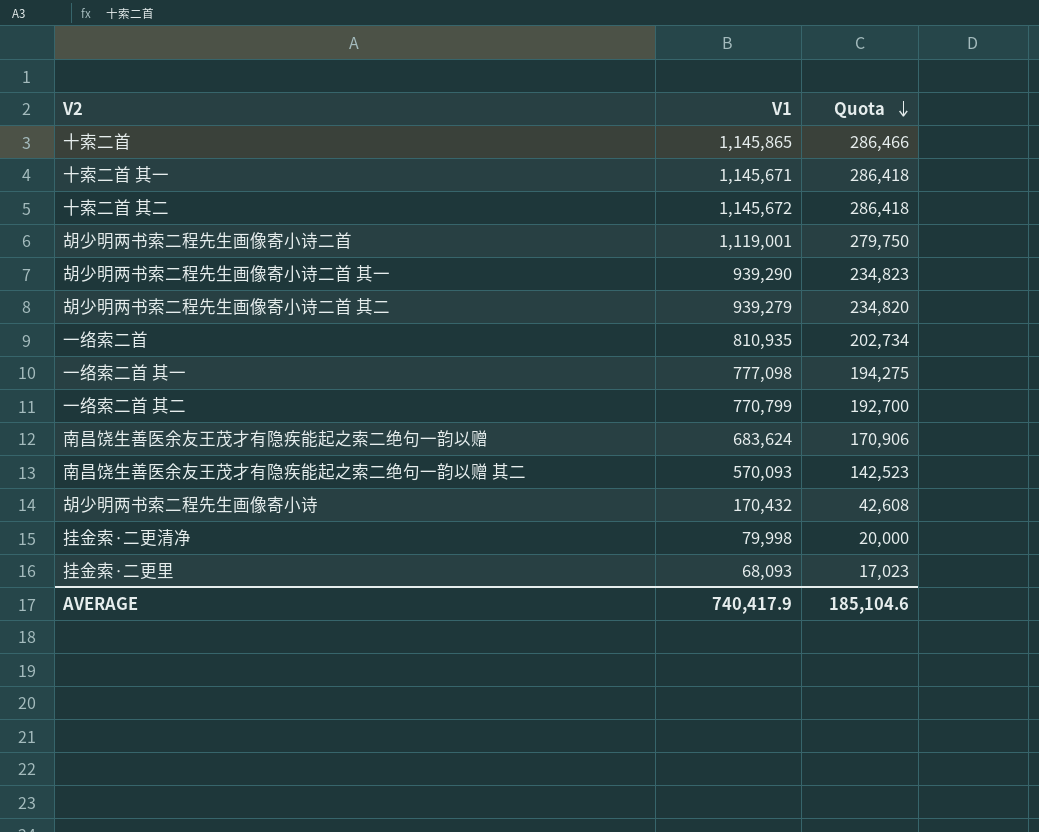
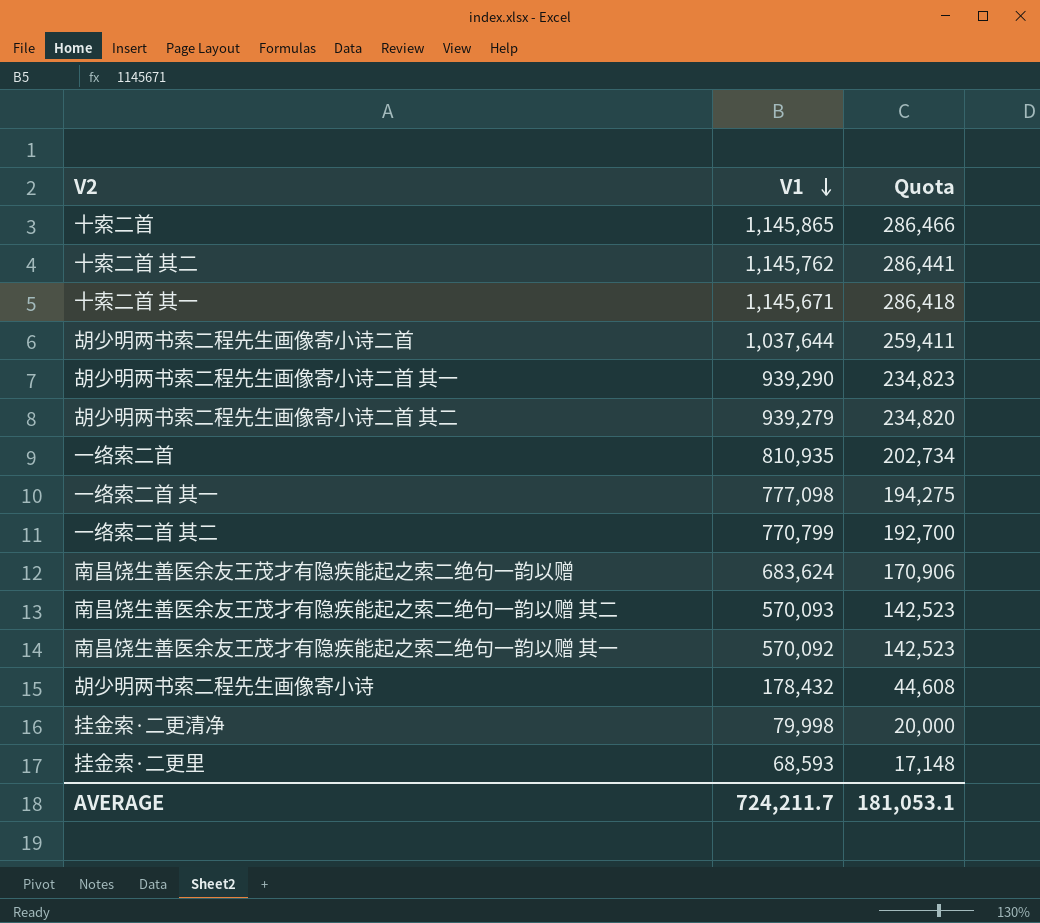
row order: Quota descending -> V1 descending
十索二首 其二 | V1: 1,145,672 -> 1,145,762
十索二首 其二 | Quota: 286,418 -> 286,441
胡少明两书索二程先生画像寄小诗二首 | V1: 1,119,001 -> 1,037,644
胡少明两书索二程先生画像寄小诗二首 | Quota: 279,750 -> 259,411
row 南昌饶生善医余友王茂才有隐疾能起之索二绝句一韵以赠 其一: none -> 570,092 | 142,523
胡少明两书索二程先生画像寄小诗 | V1: 170,432 -> 178,432
胡少明两书索二程先生画像寄小诗 | Quota: 42,608 -> 44,608
挂金索·二更里 | V1: 68,093 -> 68,593
挂金索·二更里 | Quota: 17,023 -> 17,148
AVERAGE | V1: 740,417.9 -> 724,211.7
AVERAGE | Quota: 185,104.6 -> 181,053.1

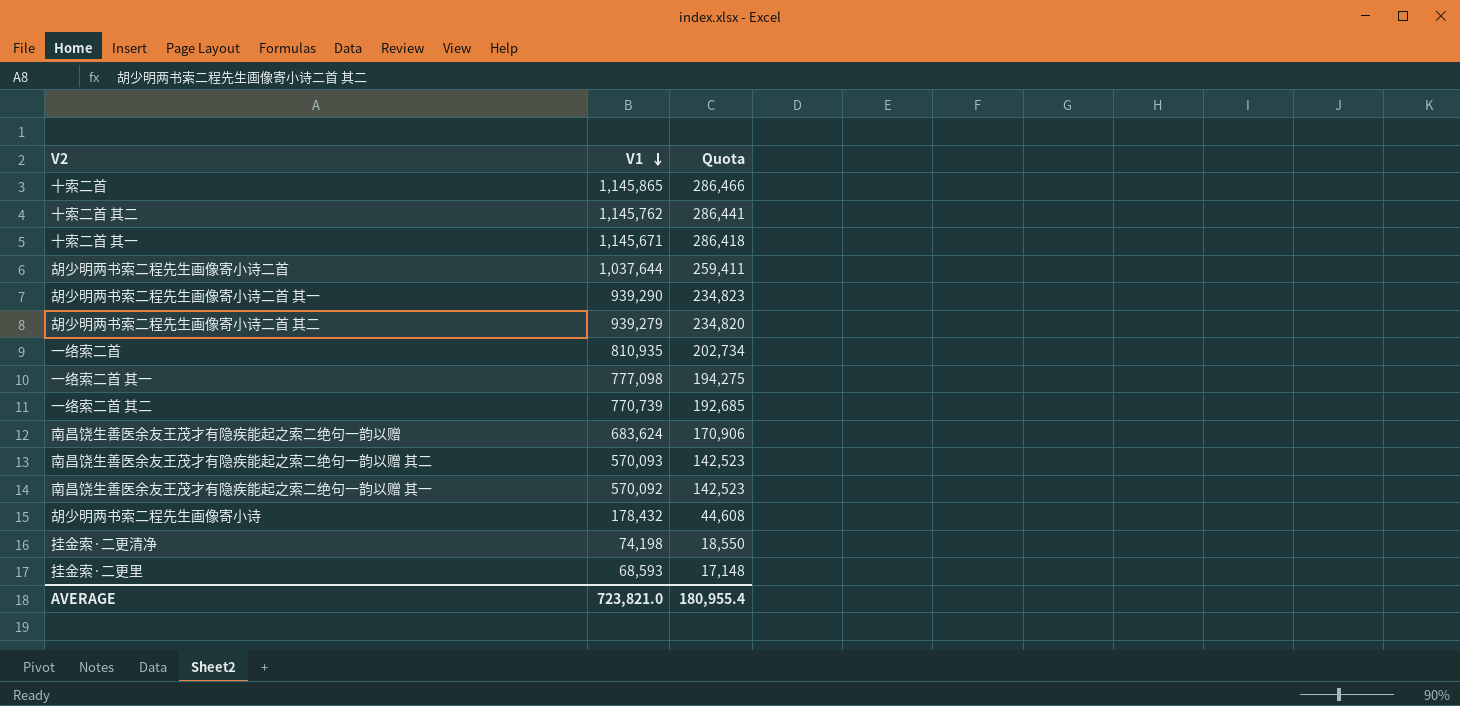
一络索二首 其二 | V1: 770,799 -> 770,739
一络索二首 其二 | Quota: 192,700 -> 192,685
挂金索·二更清净 | V1: 79,998 -> 74,198
挂金索·二更清净 | Quota: 20,000 -> 18,550
AVERAGE | V1: 724,211.7 -> 723,821.0
AVERAGE | Quota: 181,053.1 -> 180,955.4

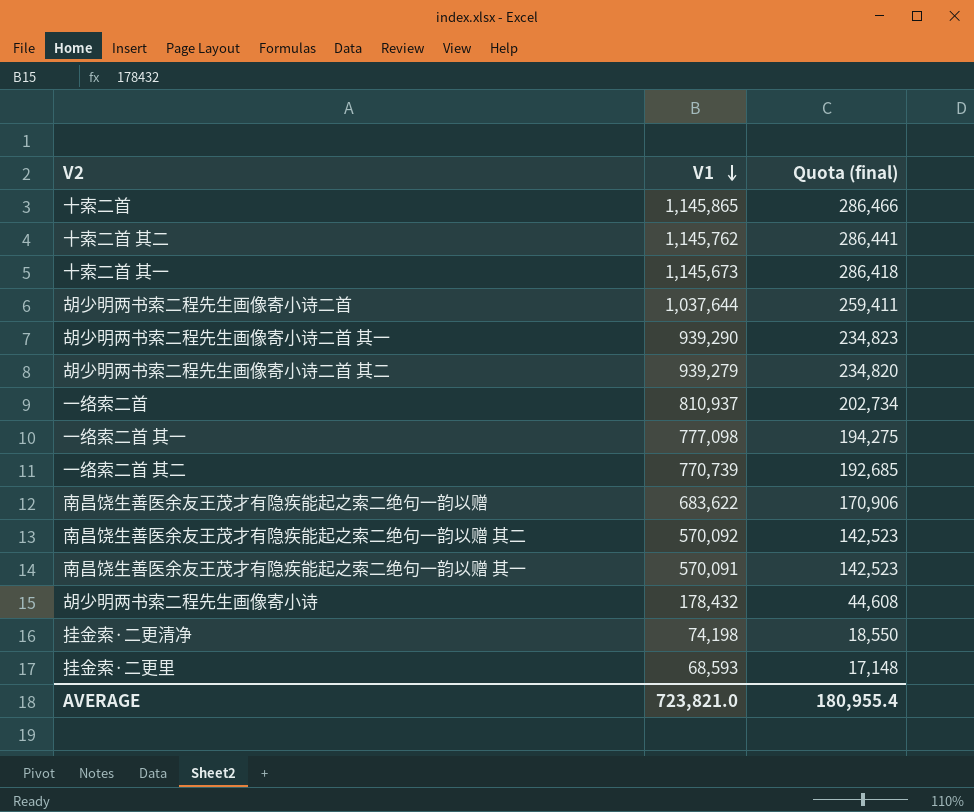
column name: Quota -> Quota (final)
十索二首 其一 | V1: 1,145,671 -> 1,145,673
一络索二首 | V1: 810,935 -> 810,937
南昌饶生善医余友王茂才有隐疾能起之索二绝句一韵以赠 | V1: 683,624 -> 683,622
南昌饶生善医余友王茂才有隐疾能起之索二绝句一韵以赠 其二 | V1: 570,093 -> 570,092
南昌饶生善医余友王茂才有隐疾能起之索二绝句一韵以赠 其一 | V1: 570,092 -> 570,091

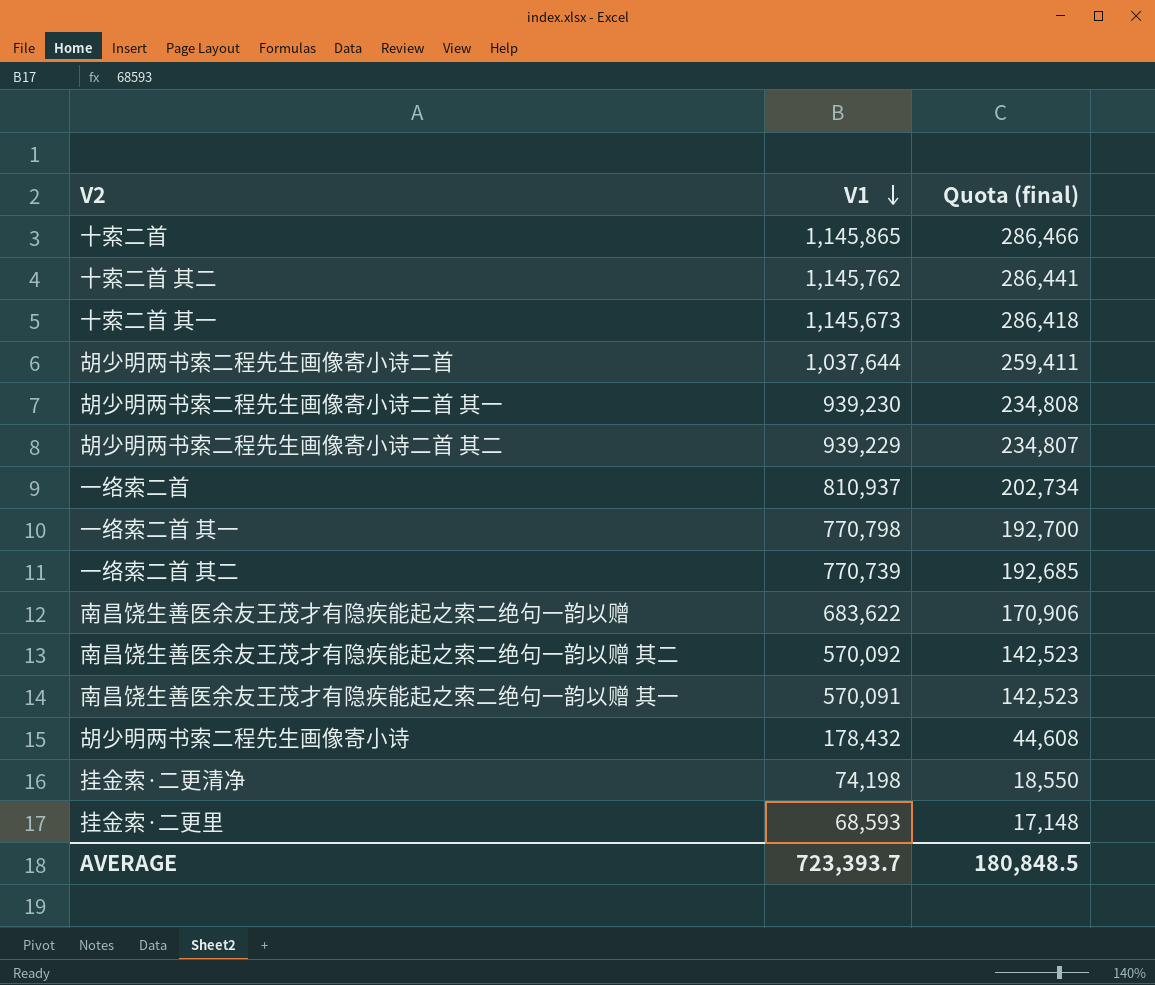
胡少明两书索二程先生画像寄小诗二首 其一 | V1: 939,290 -> 939,230
胡少明两书索二程先生画像寄小诗二首 其一 | Quota (final): 234,823 -> 234,808
胡少明两书索二程先生画像寄小诗二首 其二 | V1: 939,279 -> 939,229
胡少明两书索二程先生画像寄小诗二首 其二 | Quota (final): 234,820 -> 234,807
一络索二首 其一 | V1: 777,098 -> 770,798
一络索二首 其一 | Quota (final): 194,275 -> 192,700
AVERAGE | V1: 723,821.0 -> 723,393.7
AVERAGE | Quota (final): 180,955.4 -> 180,848.5

